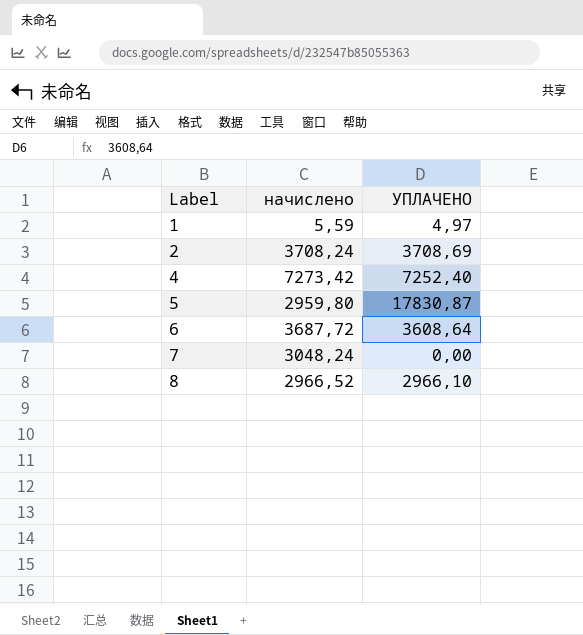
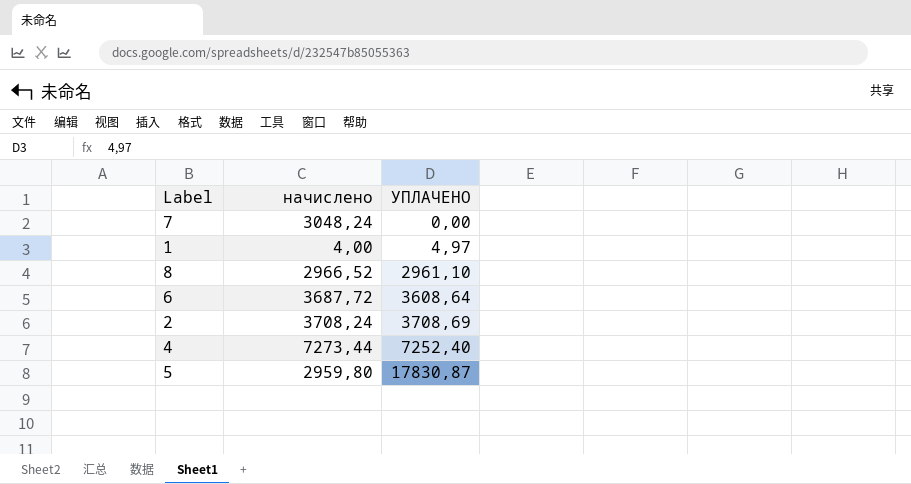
row order: Label ascending -> УПЛАЧЕНО ascending
1 | начислено: 5,59 -> 4,00
8 | УПЛАЧЕНО: 2966,10 -> 2961,10
4 | начислено: 7273,42 -> 7273,44

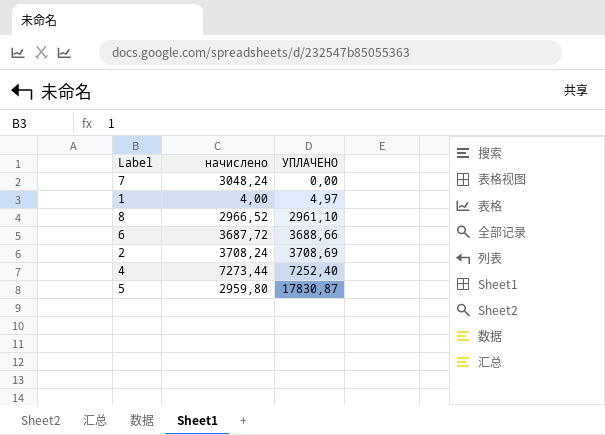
6 | УПЛАЧЕНО: 3608,64 -> 3688,66

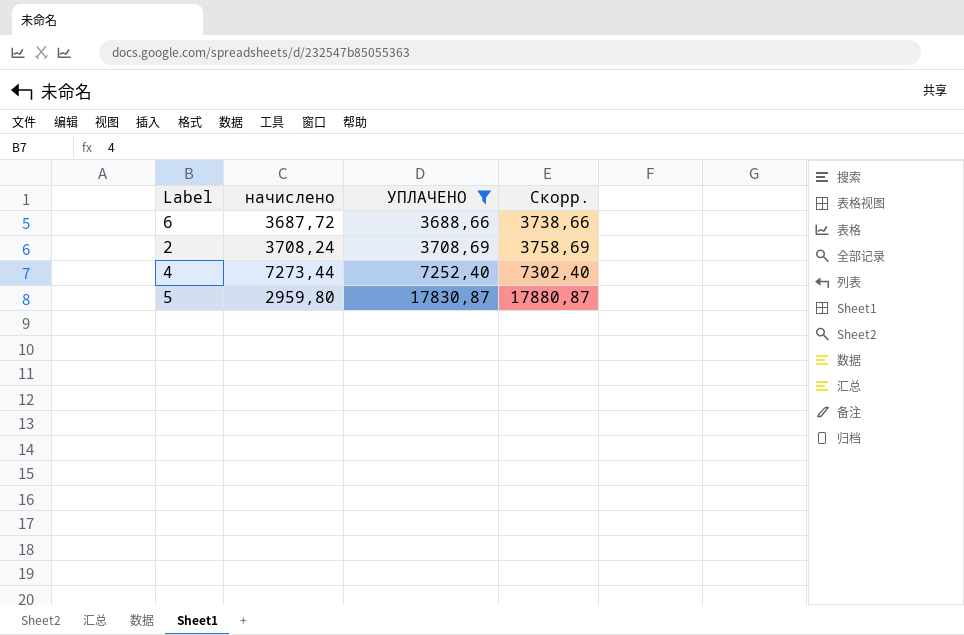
filter: none -> УПЛАЧЕНО >= 3688,66
column Скорр. | formula: none -> [УПЛАЧЕНО] + 50

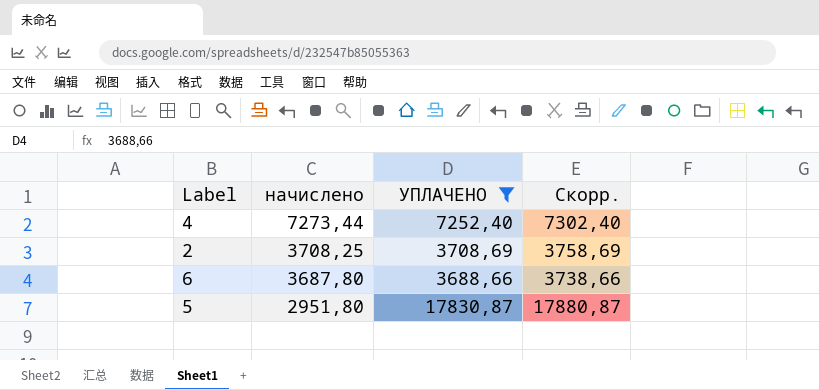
row order: УПЛАЧЕНО ascending -> начислено descending
2 | начислено: 3708,24 -> 3708,25
6 | начислено: 3687,72 -> 3687,80
5 | начислено: 2959,80 -> 2951,80

